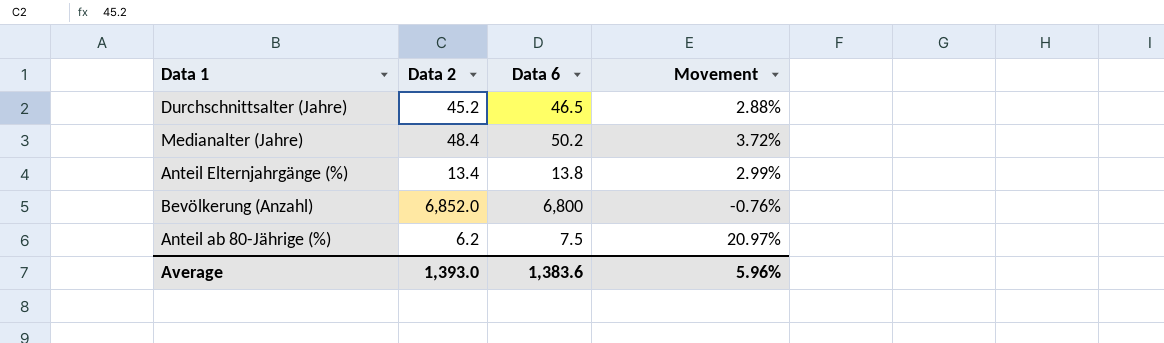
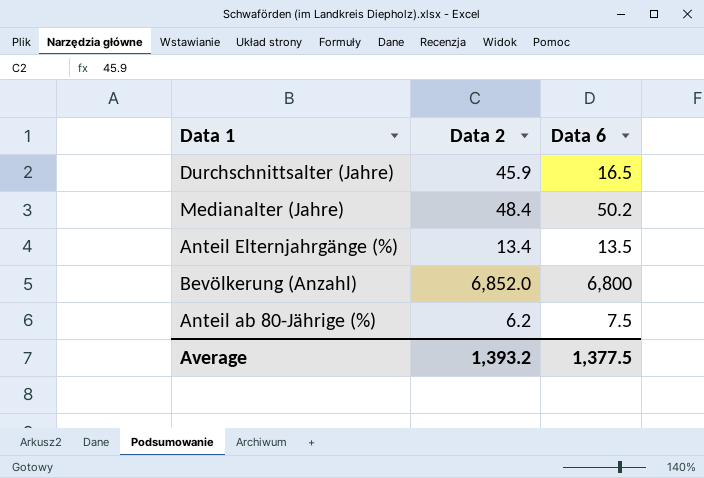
column Movement | formula: ([Data 6] - [Data 2]) / [Data 2] -> none
Durchschnittsalter (Jahre) | Data 2: 45.2 -> 45.9
Durchschnittsalter (Jahre) | Data 6: 46.5 -> 16.5
Anteil Elternjahrgänge (%) | Data 6: 13.8 -> 13.5
Average | Data 2: 1,393.0 -> 1,393.2
Average | Data 6: 1,383.6 -> 1,377.5

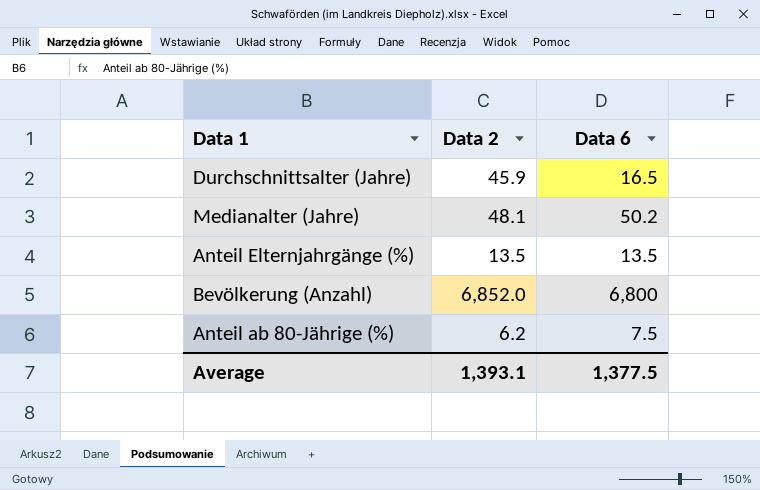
Medianalter (Jahre) | Data 2: 48.4 -> 48.1
Anteil Elternjahrgänge (%) | Data 2: 13.4 -> 13.5
Average | Data 2: 1,393.2 -> 1,393.1

